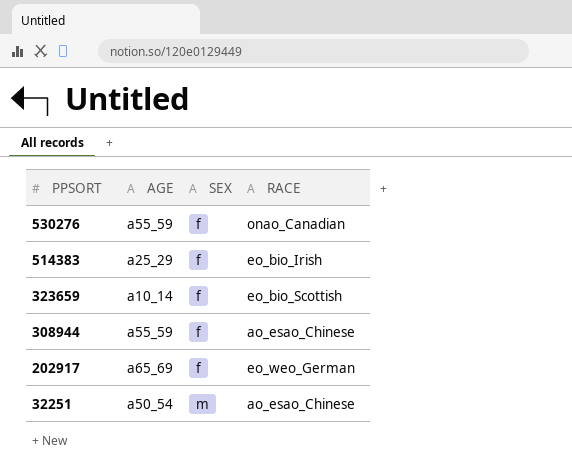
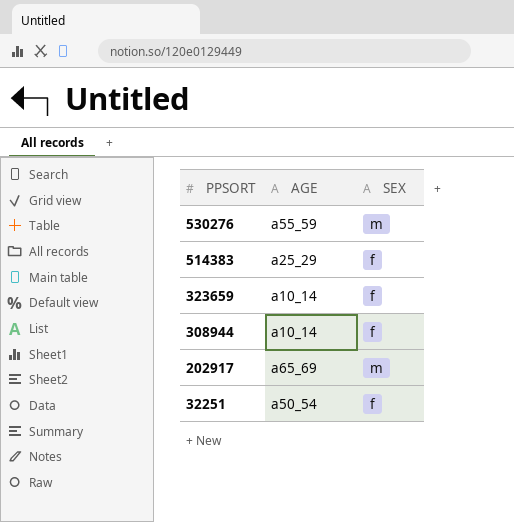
column RACE | position: 4 -> none
530276 | SEX: f -> m
308944 | AGE: a55_59 -> a10_14
202917 | SEX: f -> m
32251 | SEX: m -> f

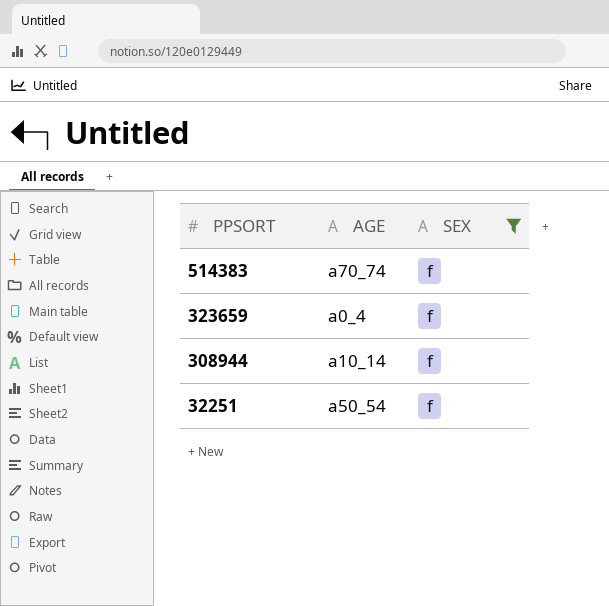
filter: none -> SEX = f
514383 | AGE: a25_29 -> a70_74
323659 | AGE: a10_14 -> a0_4

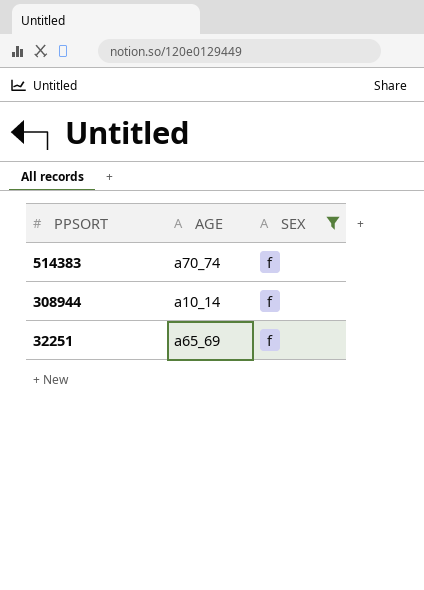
row 323659: a0_4 | f -> none
32251 | AGE: a50_54 -> a65_69

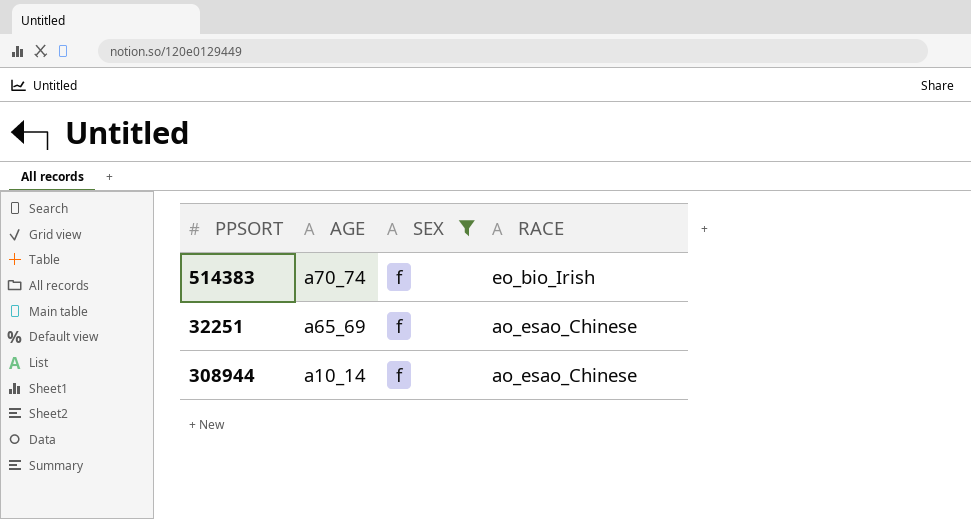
row order: PPSORT descending -> AGE descending
column RACE | position: none -> 4

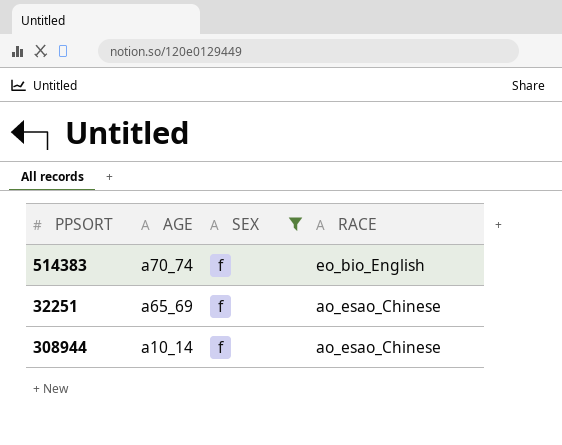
514383 | RACE: eo_bio_Irish -> eo_bio_English

